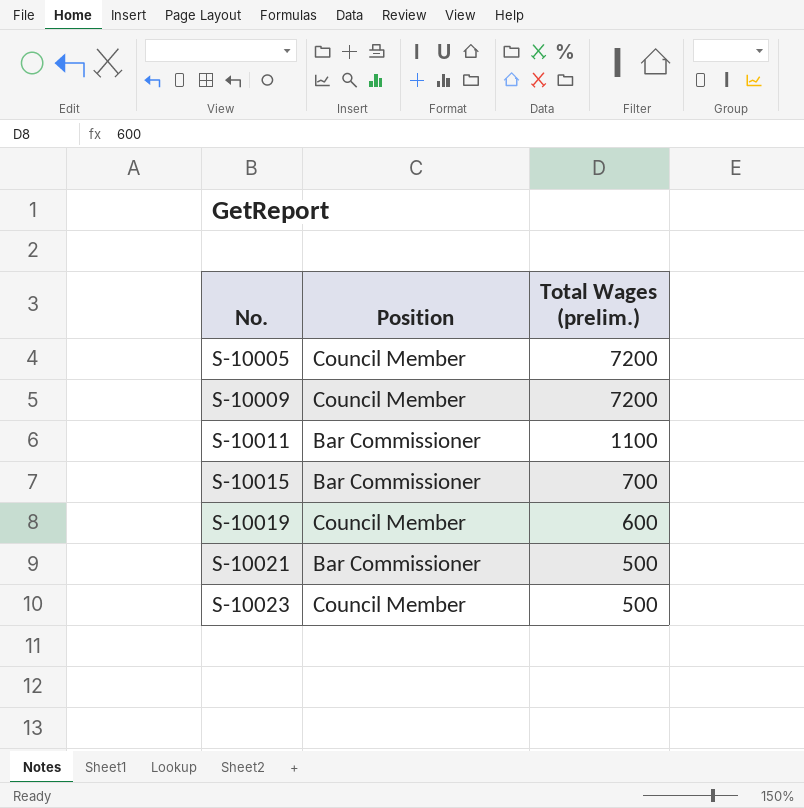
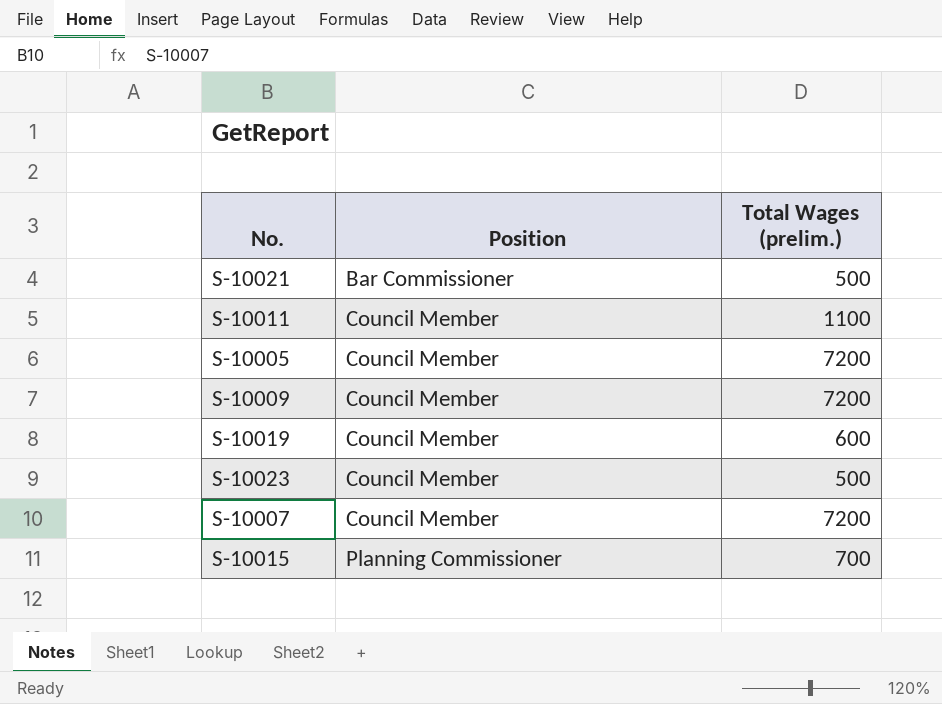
row order: No. ascending -> Position ascending
S-10011 | Position: Bar Commissioner -> Council Member
row S-10007: none -> Council Member | 7200
S-10015 | Position: Bar Commissioner -> Planning Commissioner

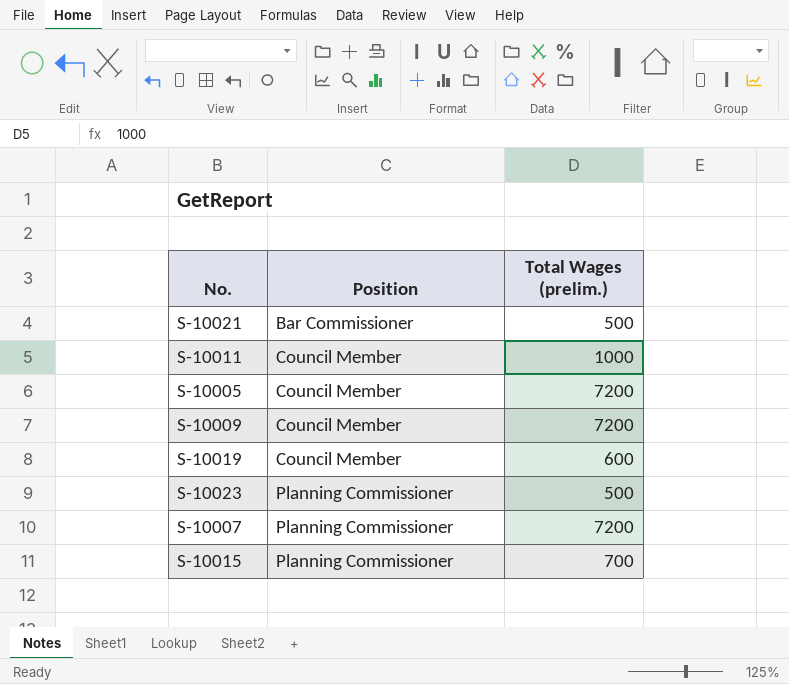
S-10011 | Total Wages (prelim.): 1100 -> 1000
S-10023 | Position: Council Member -> Planning Commissioner
S-10007 | Position: Council Member -> Planning Commissioner

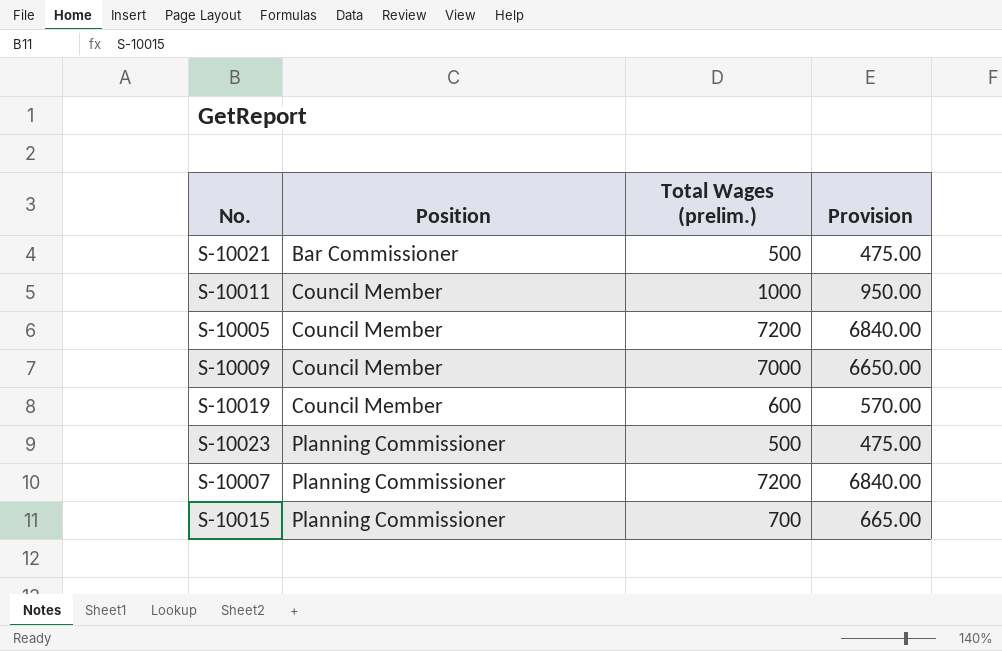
column Provision | formula: none -> [Total Wages (prelim.)] * 0.95
S-10009 | Total Wages (prelim.): 7200 -> 7000

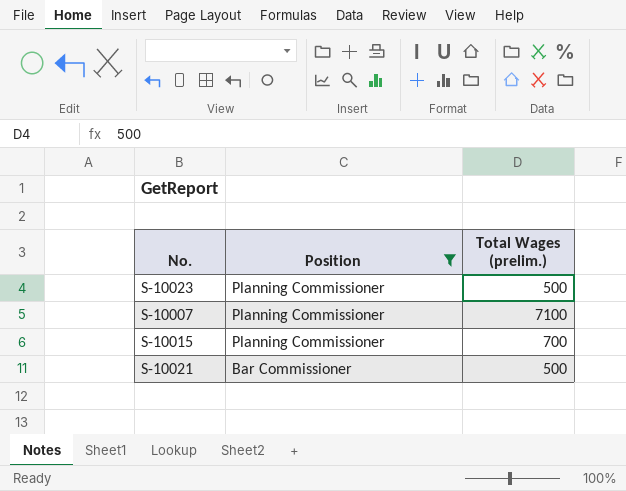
filter: none -> Position != Council Member
row order: Position ascending -> Position descending
column Provision | formula: [Total Wages (prelim.)] * 0.95 -> none
S-10007 | Total Wages (prelim.): 7200 -> 7100

